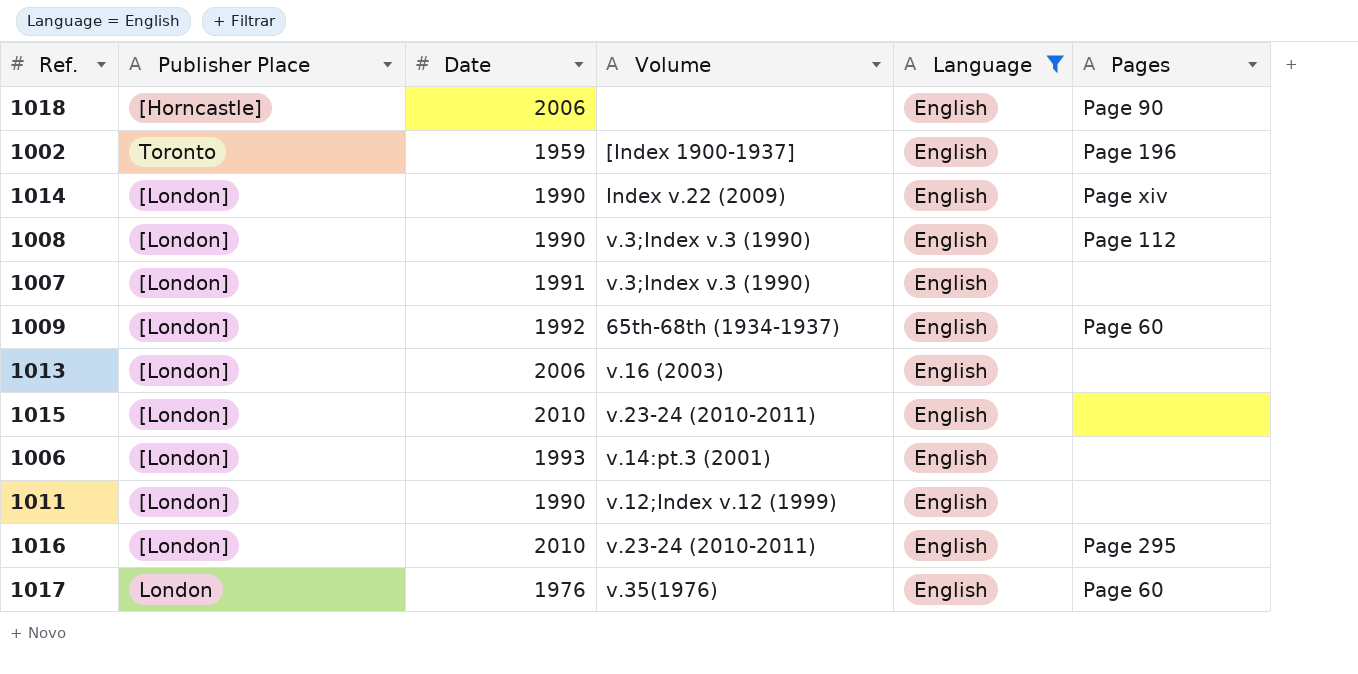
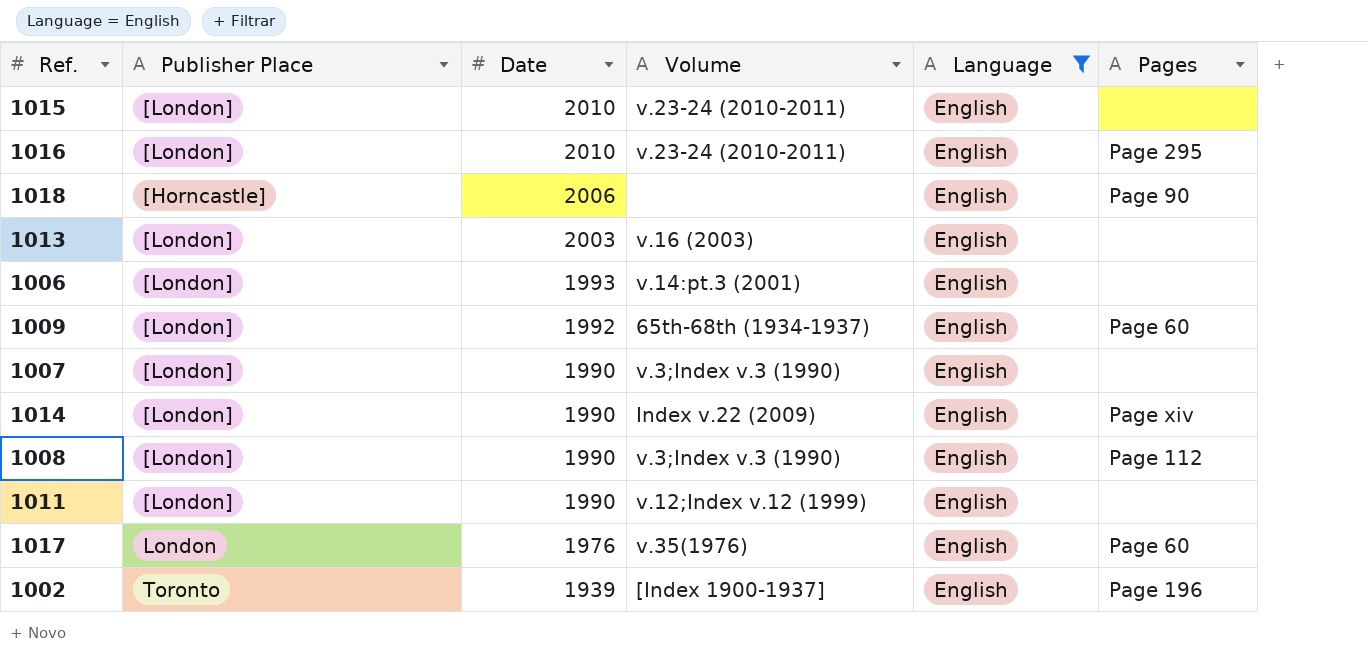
row order: none -> Date descending
1013 | Date: 2006 -> 2003
1007 | Date: 1991 -> 1990
1002 | Date: 1959 -> 1939

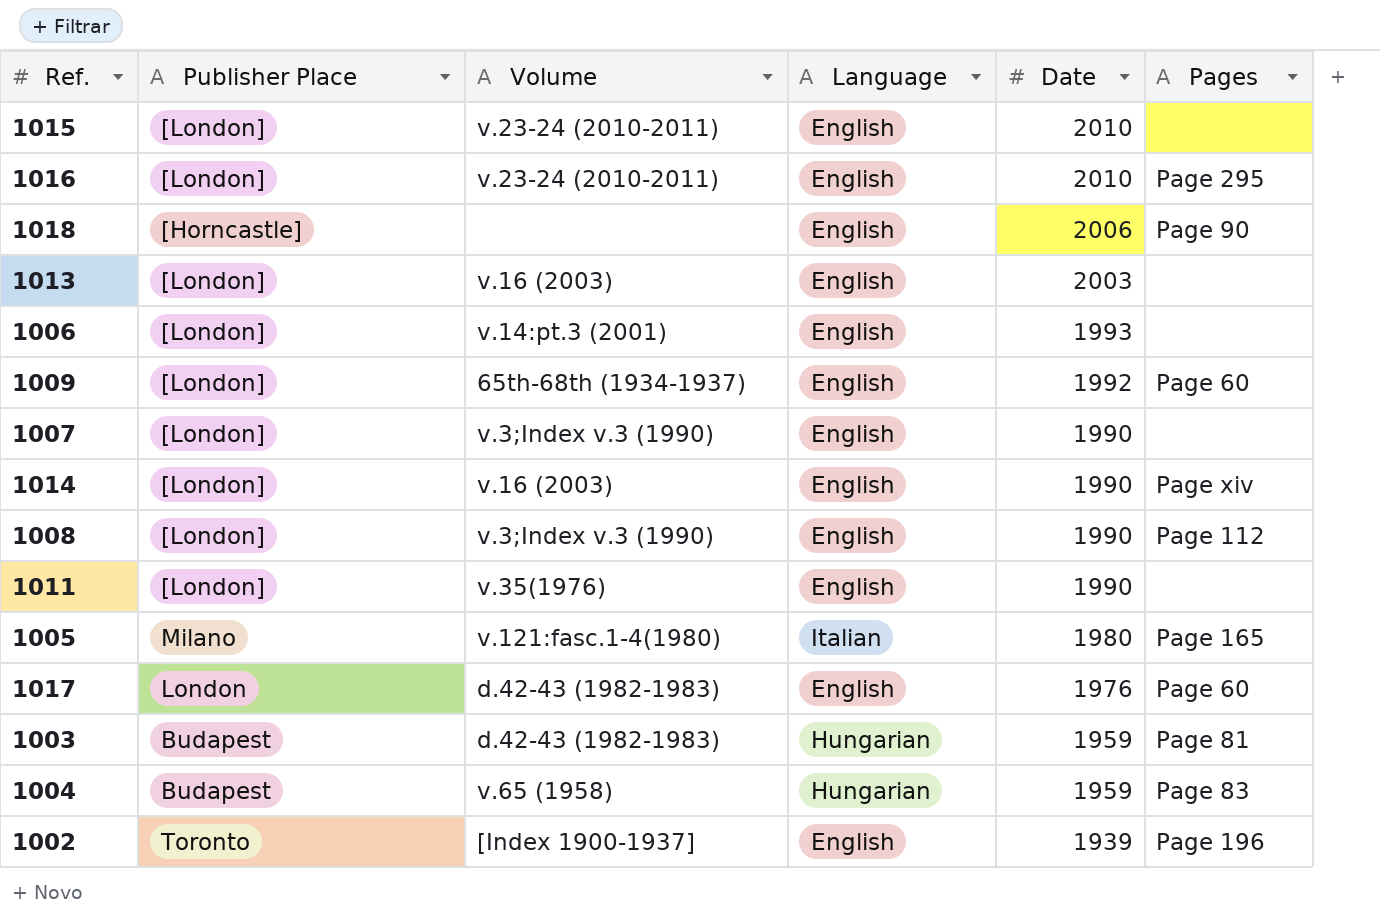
filter: Language = English -> none
column Date | position: 3 -> 5
1014 | Volume: Index v.22 (2009) -> v.16 (2003)
1011 | Volume: v.12;Index v.12 (1999) -> v.35(1976)
1017 | Volume: v.35(1976) -> d.42-43 (1982-1983)

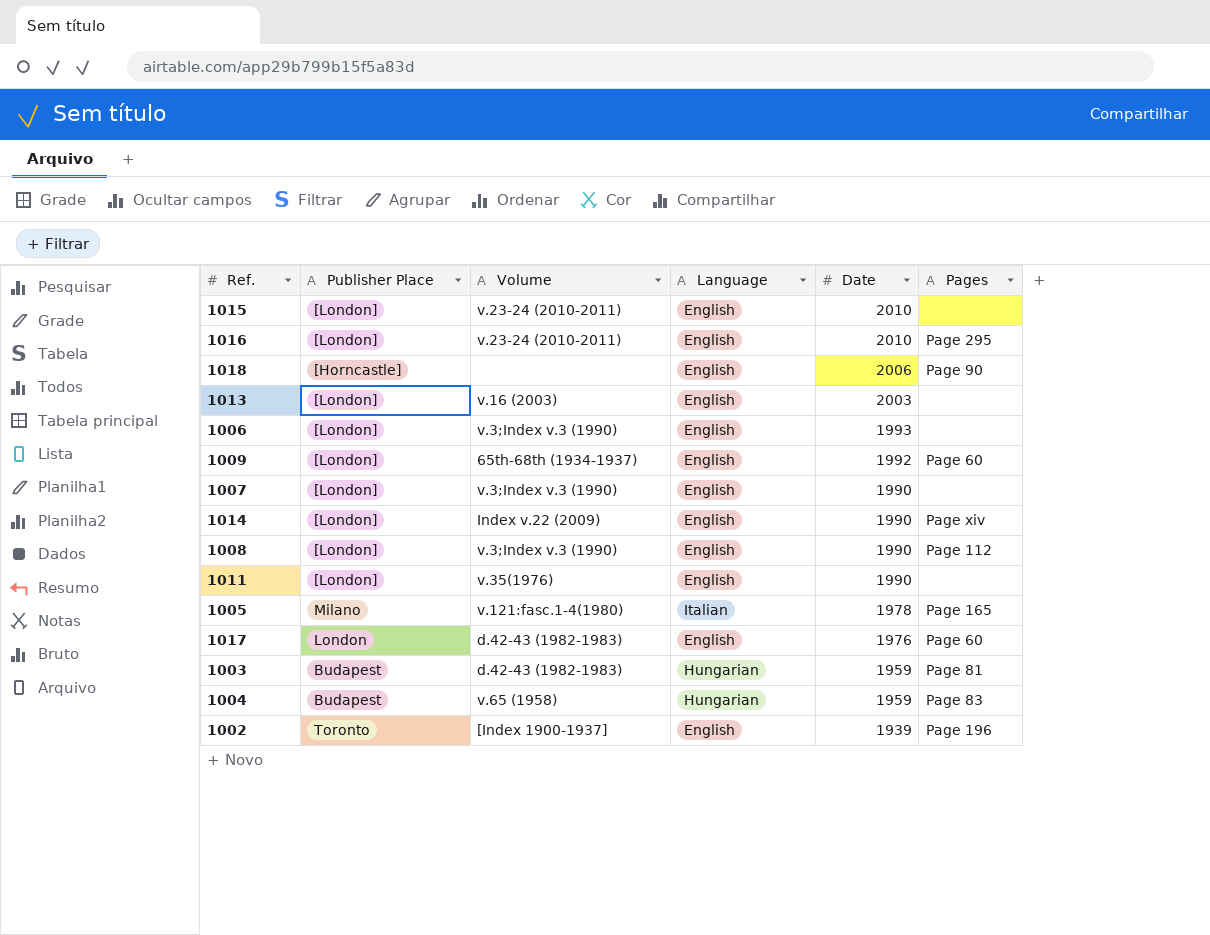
1006 | Volume: v.14:pt.3 (2001) -> v.3;Index v.3 (1990)
1014 | Volume: v.16 (2003) -> Index v.22 (2009)
1005 | Date: 1980 -> 1978

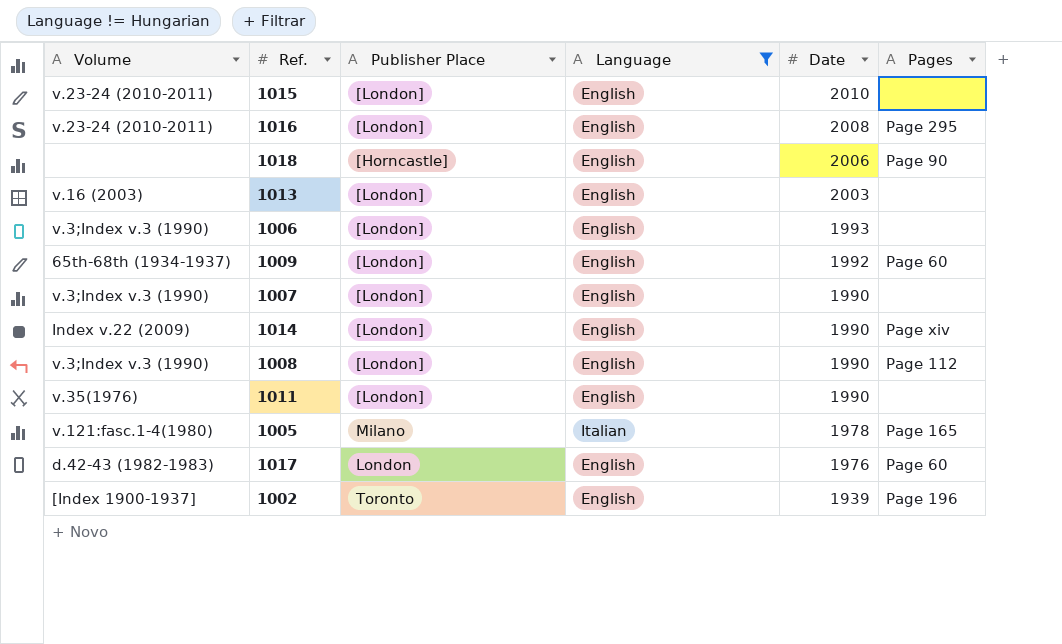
filter: none -> Language != Hungarian
column Volume | position: 3 -> 1
1016 | Date: 2010 -> 2008

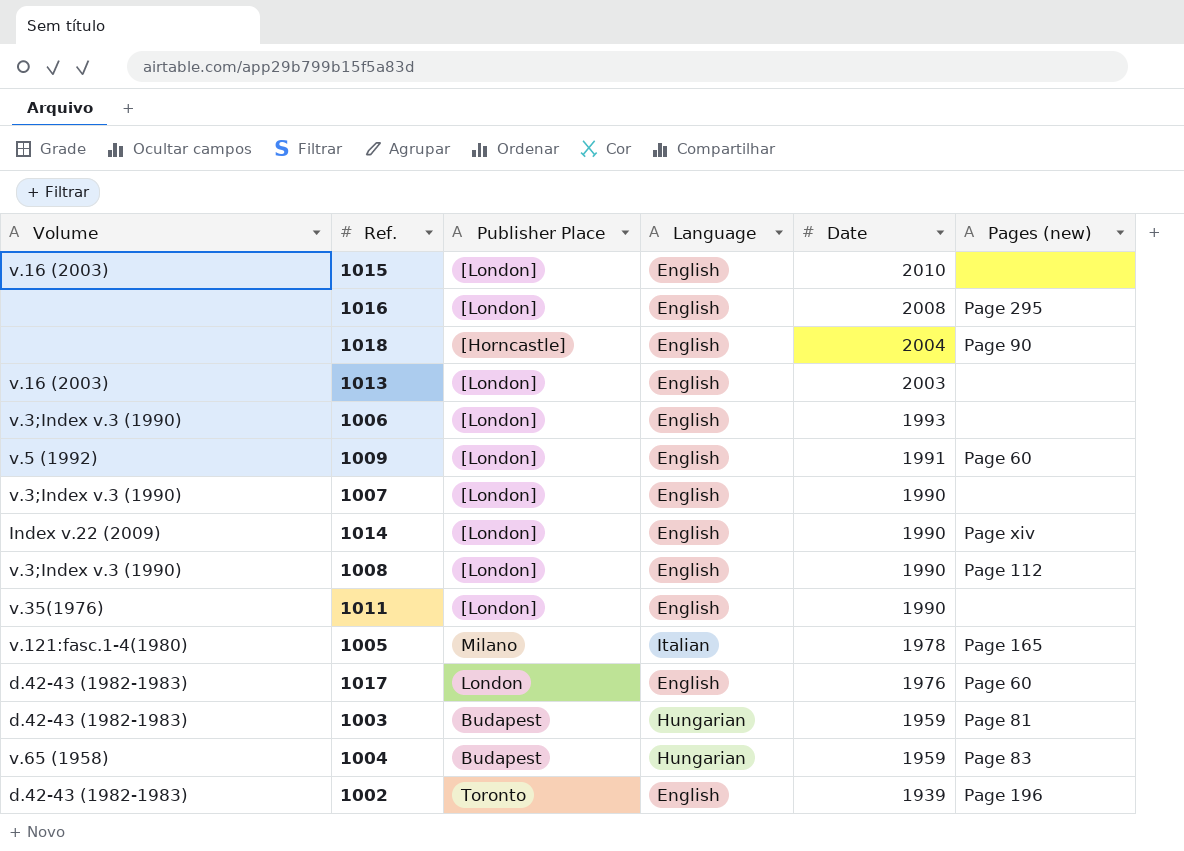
filter: Language != Hungarian -> none
column name: Pages -> Pages (new)
1015 | Volume: v.23-24 (2010-2011) -> v.16 (2003)
1016 | Volume: v.23-24 (2010-2011) -> none
1018 | Date: 2006 -> 2004
1009 | Volume: 65th-68th (1934-1937) -> v.5 (1992)
1009 | Date: 1992 -> 1991
1002 | Volume: [Index 1900-1937] -> d.42-43 (1982-1983)

